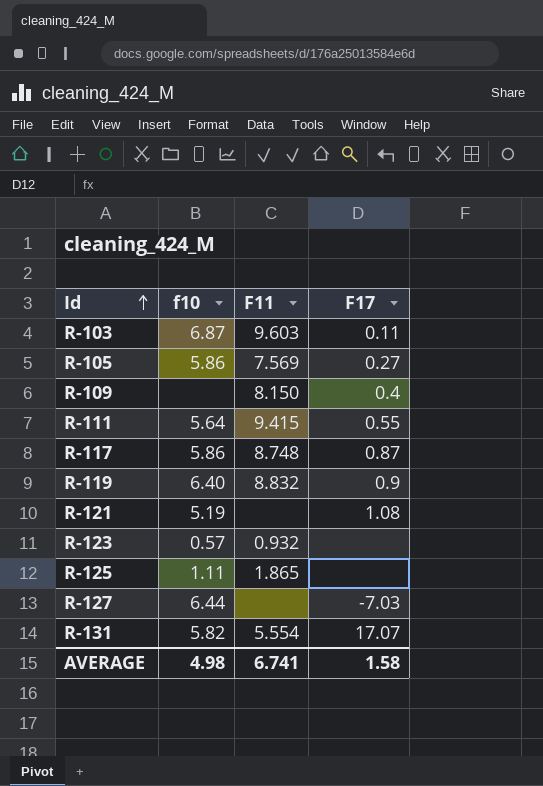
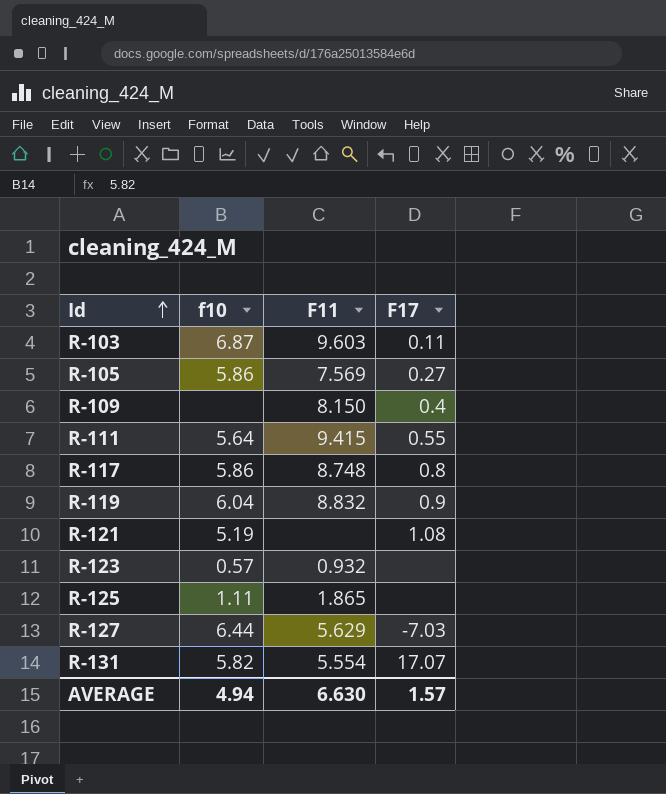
R-117 | F17: 0.87 -> 0.8
R-119 | f10: 6.40 -> 6.04
R-127 | F11: none -> 5.629
AVERAGE | f10: 4.98 -> 4.94
AVERAGE | F11: 6.741 -> 6.630
AVERAGE | F17: 1.58 -> 1.57

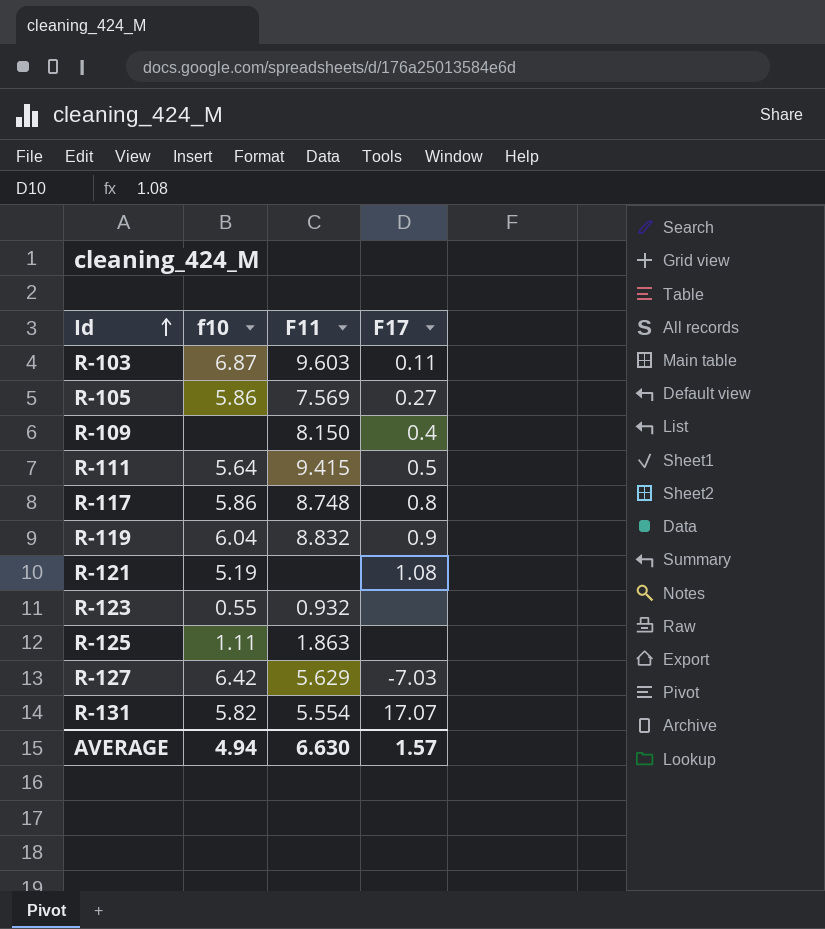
R-111 | F17: 0.55 -> 0.5
R-123 | f10: 0.57 -> 0.55
R-125 | F11: 1.865 -> 1.863
R-127 | f10: 6.44 -> 6.42

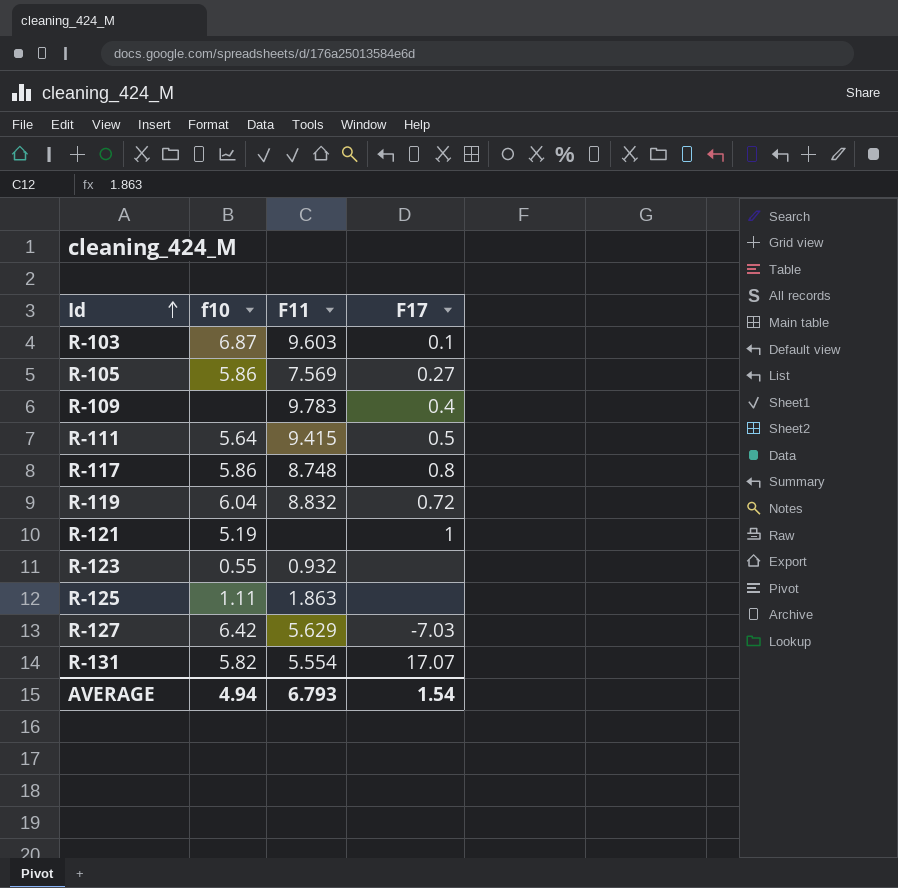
R-103 | F17: 0.11 -> 0.1
R-109 | F11: 8.150 -> 9.783
R-119 | F17: 0.9 -> 0.72
R-121 | F17: 1.08 -> 1
AVERAGE | F11: 6.630 -> 6.793
AVERAGE | F17: 1.57 -> 1.54

